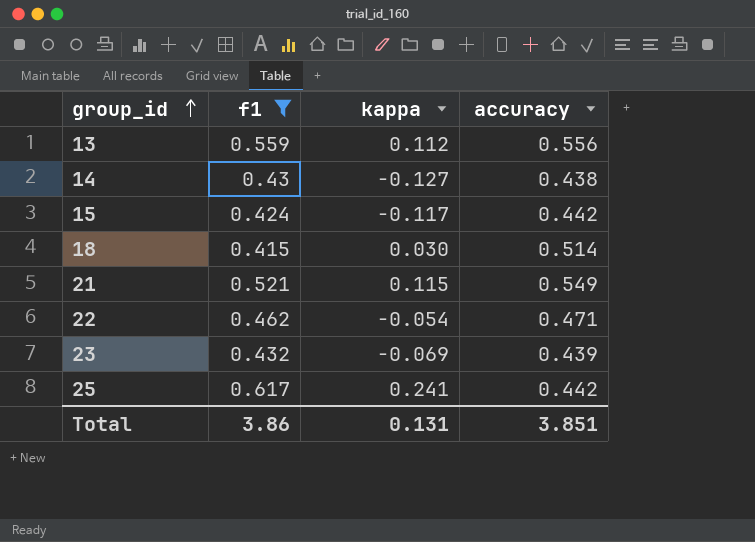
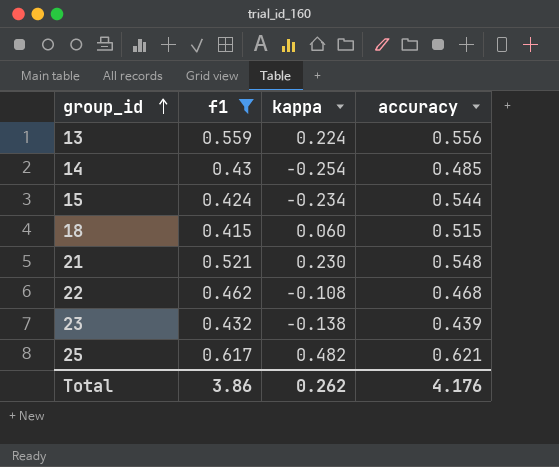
13 | kappa: 0.112 -> 0.224
14 | kappa: -0.127 -> -0.254
14 | accuracy: 0.438 -> 0.485
15 | kappa: -0.117 -> -0.234
15 | accuracy: 0.442 -> 0.544
18 | kappa: 0.030 -> 0.060
18 | accuracy: 0.514 -> 0.515
21 | kappa: 0.115 -> 0.230
21 | accuracy: 0.549 -> 0.548
22 | kappa: -0.054 -> -0.108
22 | accuracy: 0.471 -> 0.468
23 | kappa: -0.069 -> -0.138
25 | kappa: 0.241 -> 0.482
25 | accuracy: 0.442 -> 0.621
Total | kappa: 0.131 -> 0.262
Total | accuracy: 3.851 -> 4.176

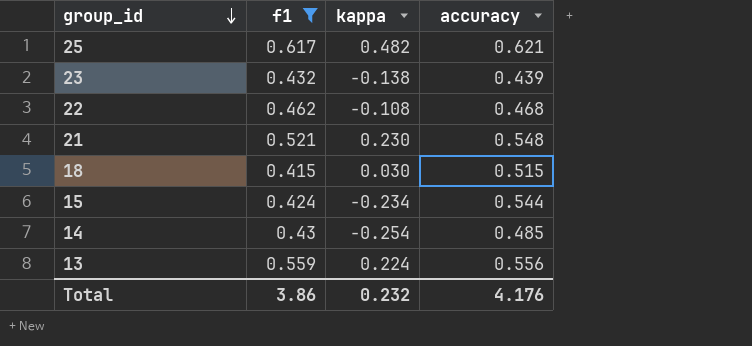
row order: group_id ascending -> group_id descending
18 | kappa: 0.060 -> 0.030
Total | kappa: 0.262 -> 0.232

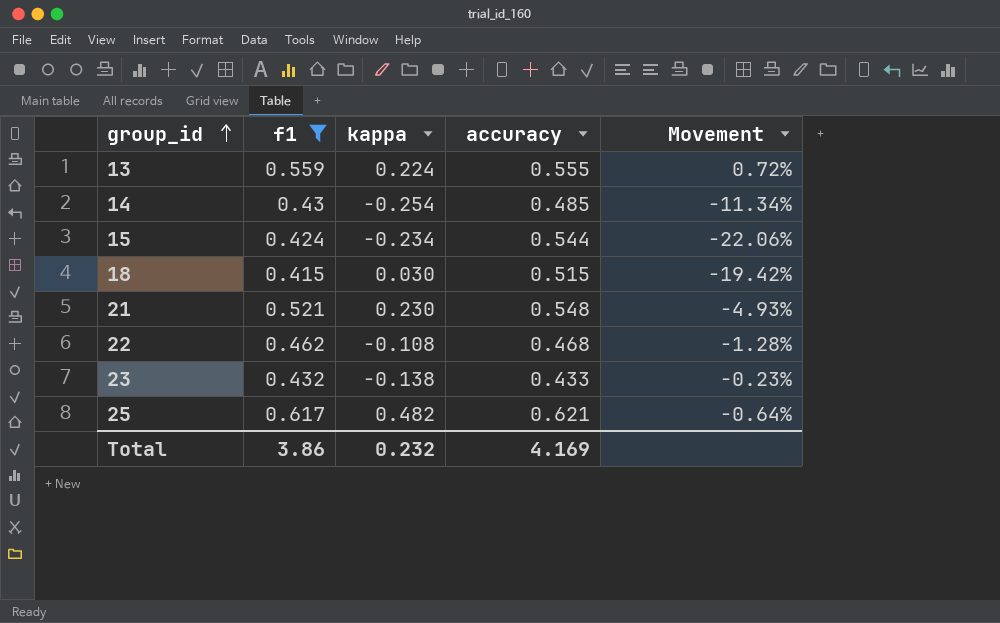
row order: group_id descending -> group_id ascending
column Movement | formula: none -> ([f1] - [accuracy]) / [accuracy]
13 | accuracy: 0.556 -> 0.555
23 | accuracy: 0.439 -> 0.433
Total | accuracy: 4.176 -> 4.169

